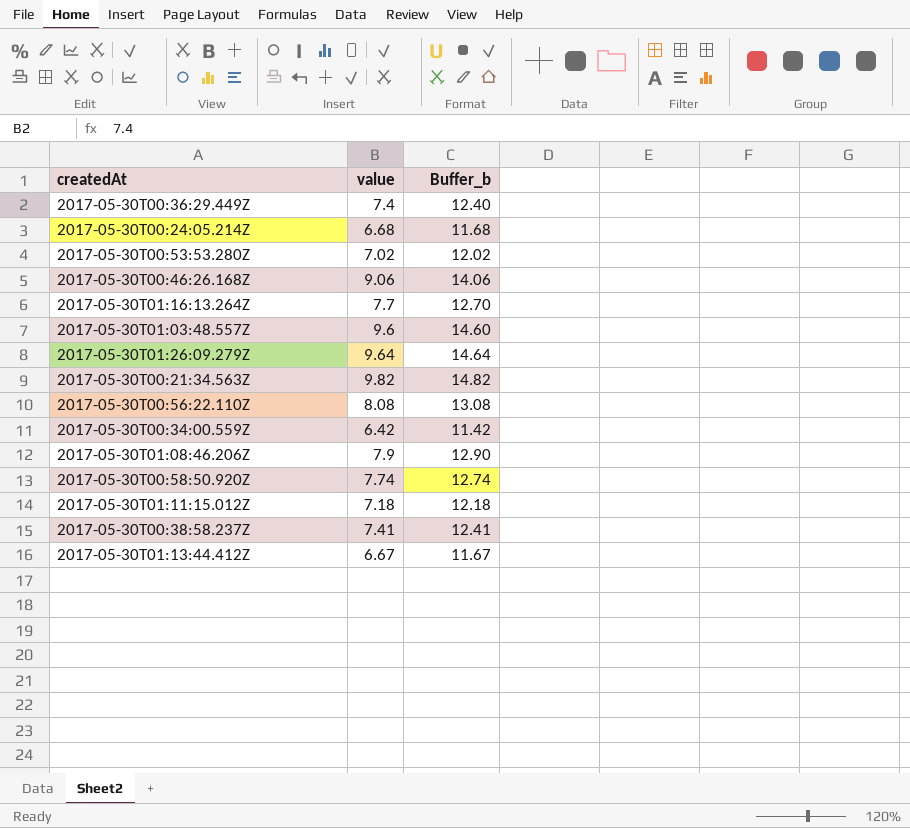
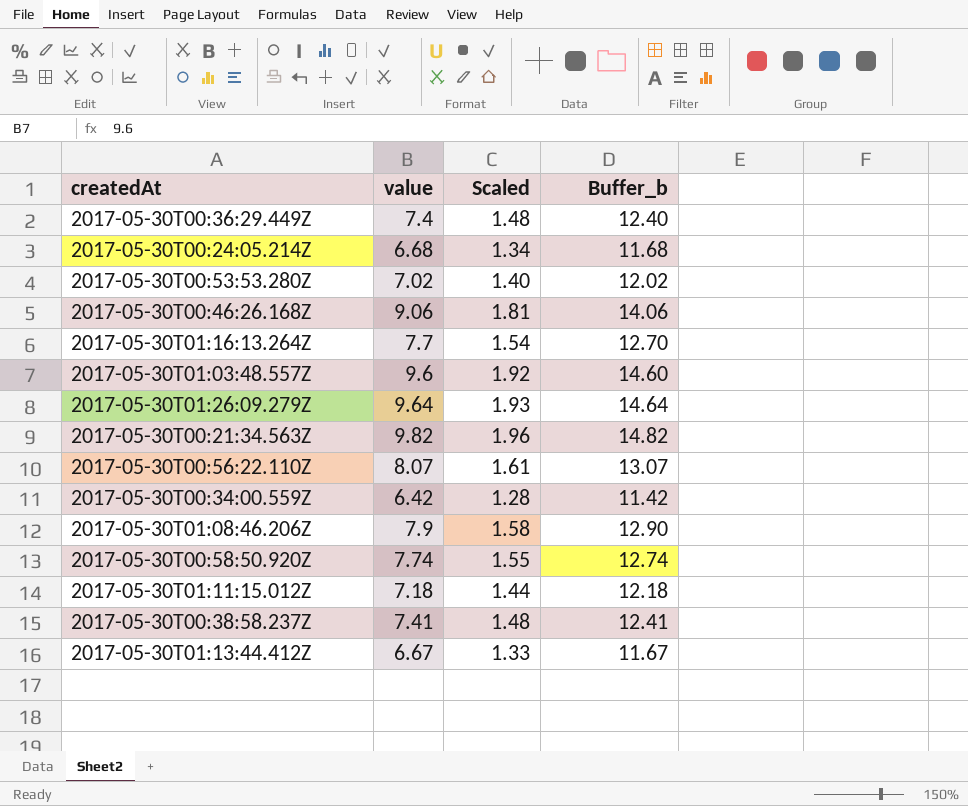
column Scaled | formula: none -> [value] * 0.2
2017-05-30T00:56:22.110Z | value: 8.08 -> 8.07
2017-05-30T00:56:22.110Z | Buffer_b: 13.08 -> 13.07

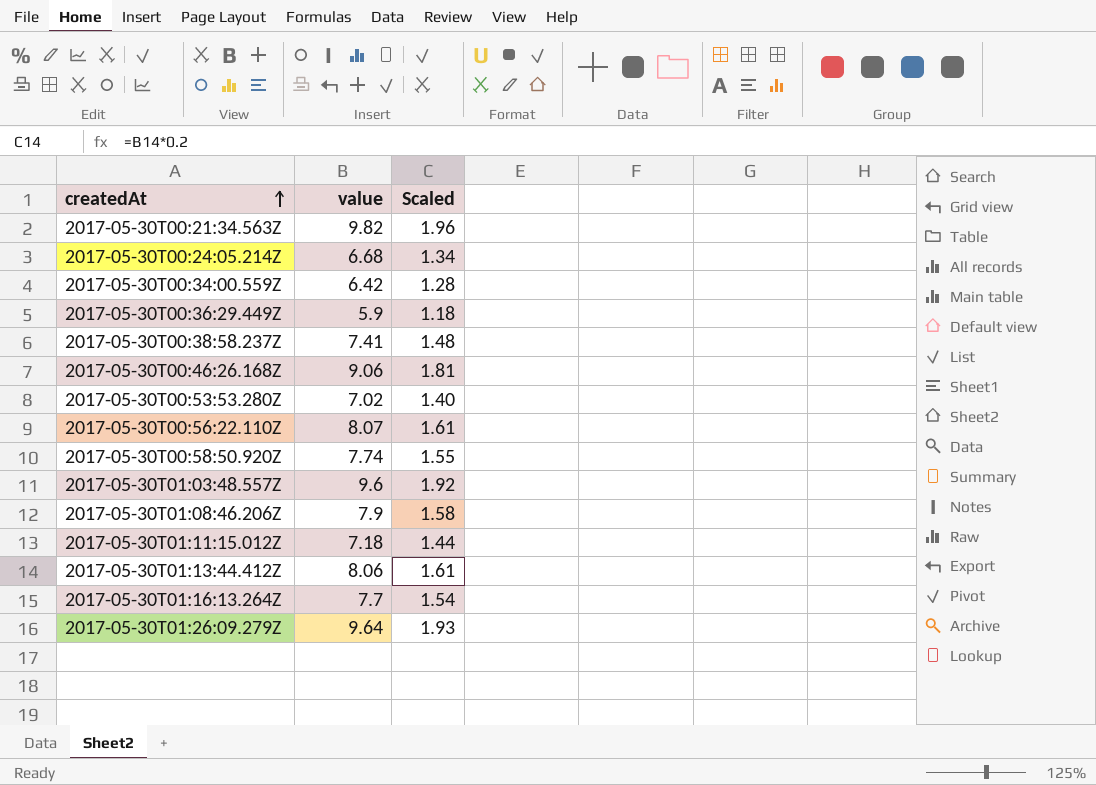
row order: none -> createdAt ascending
column Buffer_b | formula: [value] + 5 -> none
2017-05-30T00:36:29.449Z | value: 7.4 -> 5.9
2017-05-30T00:36:29.449Z | Scaled: 1.48 -> 1.18
2017-05-30T01:13:44.412Z | value: 6.67 -> 8.06
2017-05-30T01:13:44.412Z | Scaled: 1.33 -> 1.61

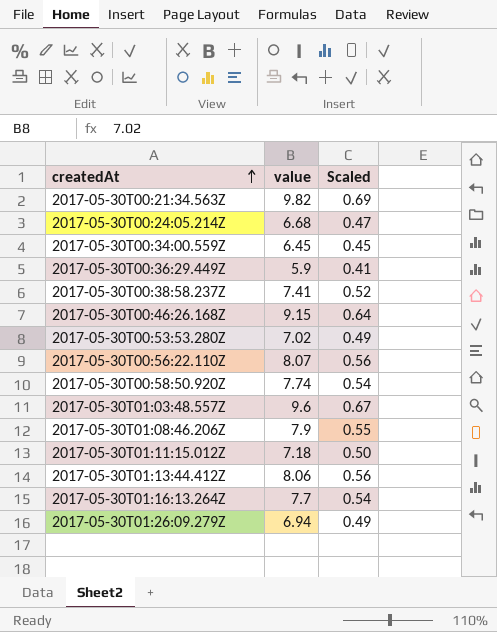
column Scaled | formula: [value] * 0.2 -> [value] * 0.07
2017-05-30T00:34:00.559Z | value: 6.42 -> 6.45
2017-05-30T00:46:26.168Z | value: 9.06 -> 9.15
2017-05-30T01:26:09.279Z | value: 9.64 -> 6.94

